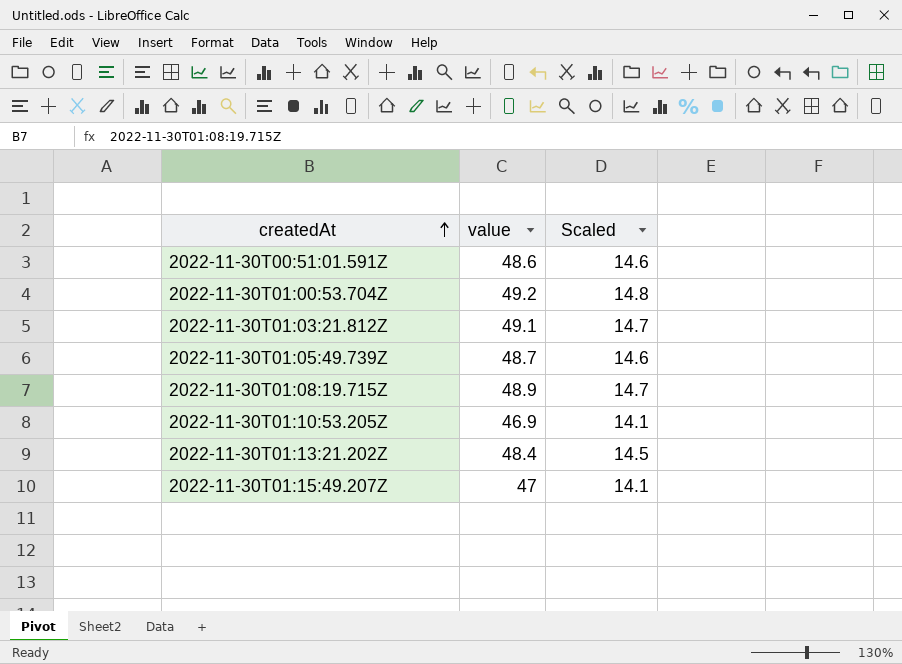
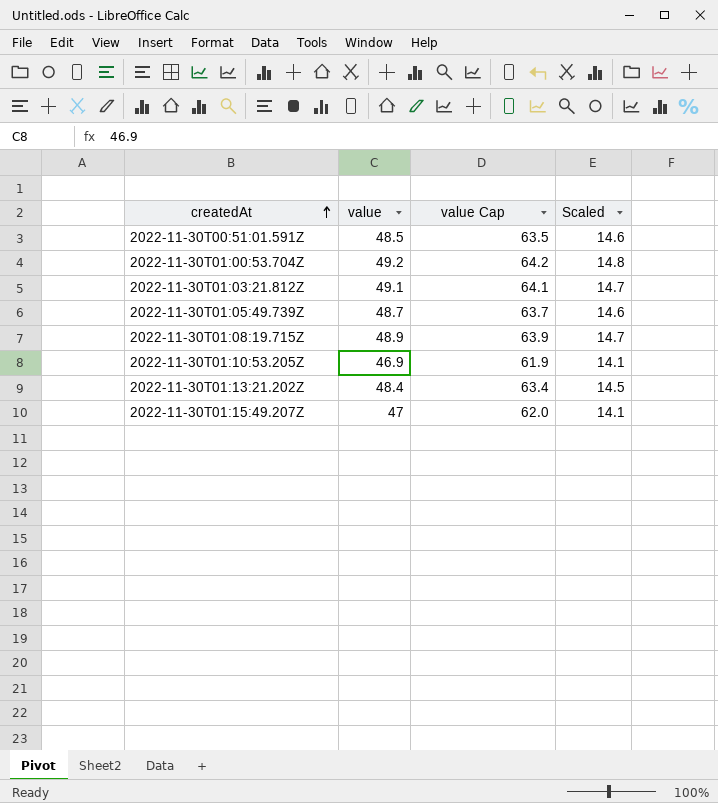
column value Cap | formula: none -> [value] + 15
2022-11-30T00:51:01.591Z | value: 48.6 -> 48.5

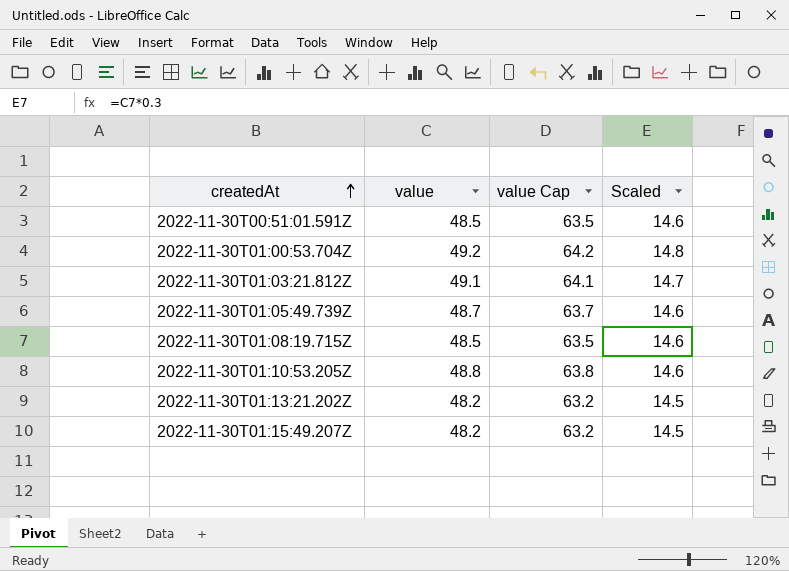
2022-11-30T01:08:19.715Z | value: 48.9 -> 48.5
2022-11-30T01:08:19.715Z | value Cap: 63.9 -> 63.5
2022-11-30T01:08:19.715Z | Scaled: 14.7 -> 14.6
2022-11-30T01:10:53.205Z | value: 46.9 -> 48.8
2022-11-30T01:10:53.205Z | value Cap: 61.9 -> 63.8
2022-11-30T01:10:53.205Z | Scaled: 14.1 -> 14.6
2022-11-30T01:13:21.202Z | value: 48.4 -> 48.2
2022-11-30T01:13:21.202Z | value Cap: 63.4 -> 63.2
2022-11-30T01:15:49.207Z | value: 47 -> 48.2
2022-11-30T01:15:49.207Z | value Cap: 62.0 -> 63.2
2022-11-30T01:15:49.207Z | Scaled: 14.1 -> 14.5

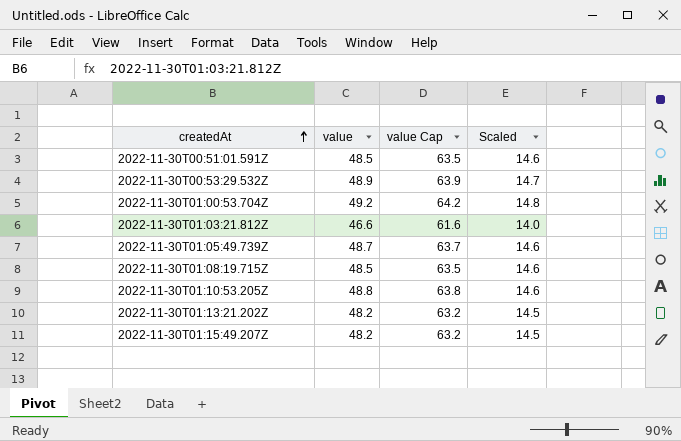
row 2022-11-30T00:53:29.532Z: none -> 48.9 | 63.9 | 14.7
2022-11-30T01:03:21.812Z | value: 49.1 -> 46.6
2022-11-30T01:03:21.812Z | value Cap: 64.1 -> 61.6
2022-11-30T01:03:21.812Z | Scaled: 14.7 -> 14.0

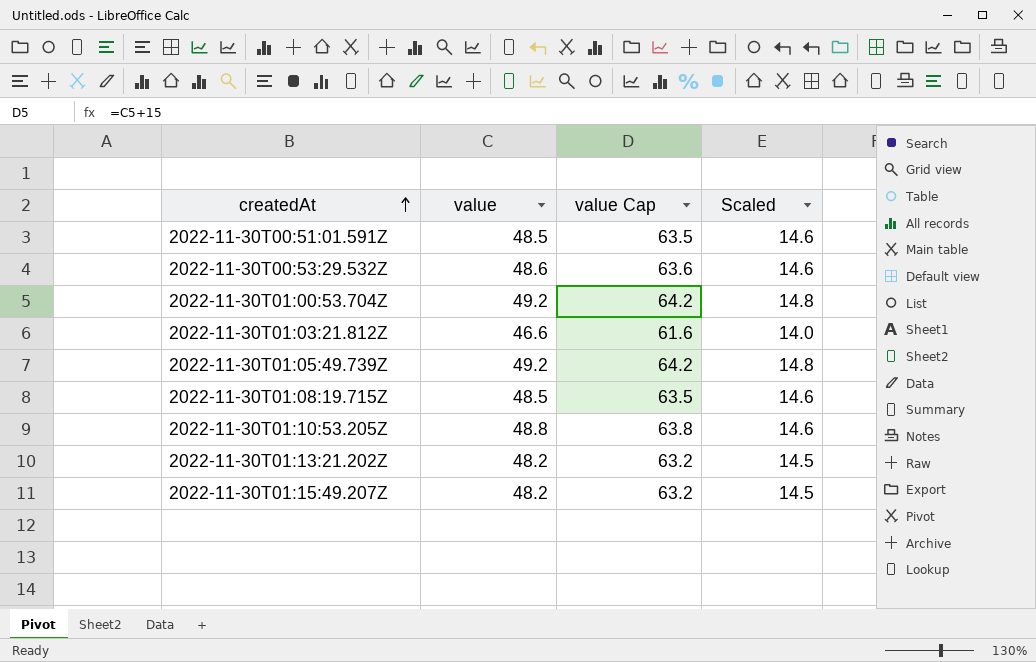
2022-11-30T00:53:29.532Z | value: 48.9 -> 48.6
2022-11-30T00:53:29.532Z | value Cap: 63.9 -> 63.6
2022-11-30T00:53:29.532Z | Scaled: 14.7 -> 14.6
2022-11-30T01:05:49.739Z | value: 48.7 -> 49.2
2022-11-30T01:05:49.739Z | value Cap: 63.7 -> 64.2
2022-11-30T01:05:49.739Z | Scaled: 14.6 -> 14.8

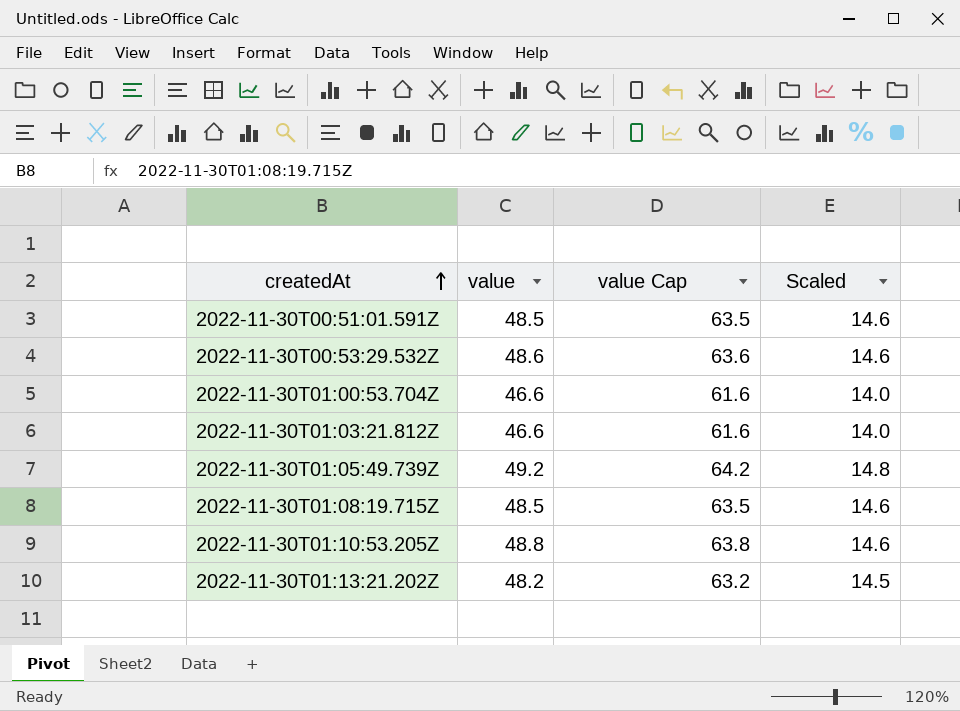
row 2022-11-30T01:15:49.207Z: 48.2 | 63.2 | 14.5 -> none
2022-11-30T01:00:53.704Z | value: 49.2 -> 46.6
2022-11-30T01:00:53.704Z | value Cap: 64.2 -> 61.6
2022-11-30T01:00:53.704Z | Scaled: 14.8 -> 14.0

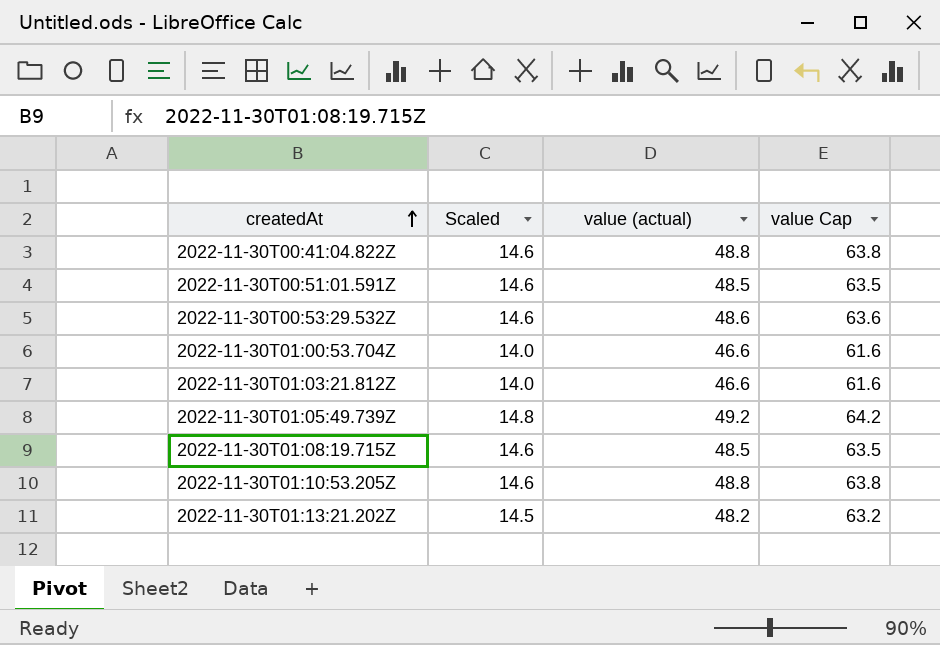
column Scaled | position: 4 -> 2
column name: value -> value (actual)
row 2022-11-30T00:41:04.822Z: none -> 14.6 | 48.8 | 63.8

